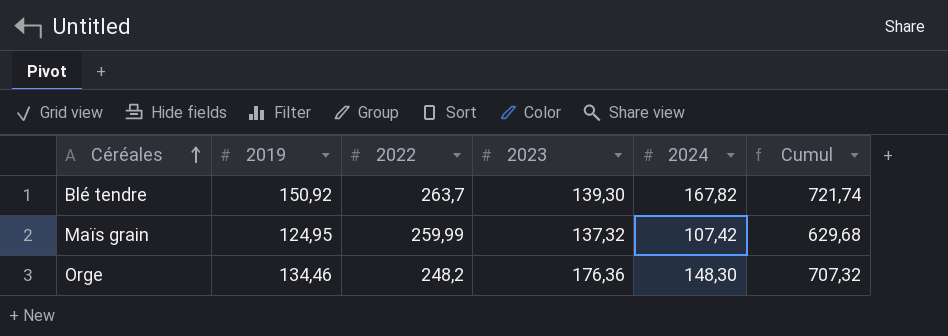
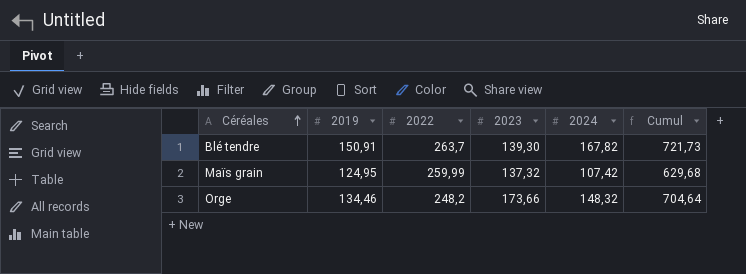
Blé tendre | 2019: 150,92 -> 150,91
Blé tendre | Cumul: 721,74 -> 721,73
Orge | 2023: 176,36 -> 173,66
Orge | 2024: 148,30 -> 148,32
Orge | Cumul: 707,32 -> 704,64

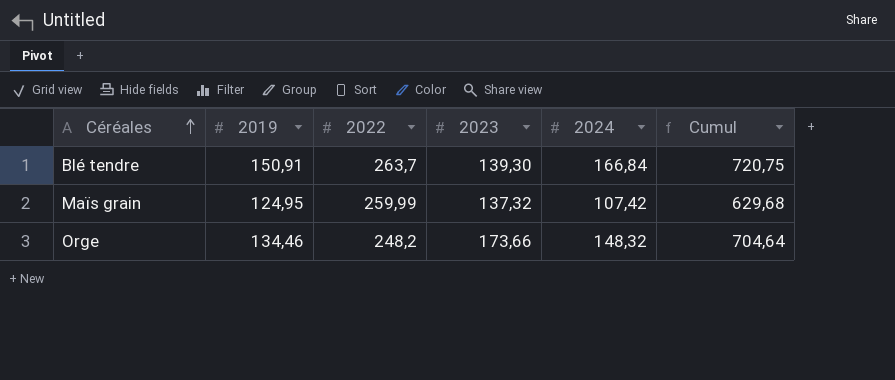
Blé tendre | 2024: 167,82 -> 166,84
Blé tendre | Cumul: 721,73 -> 720,75

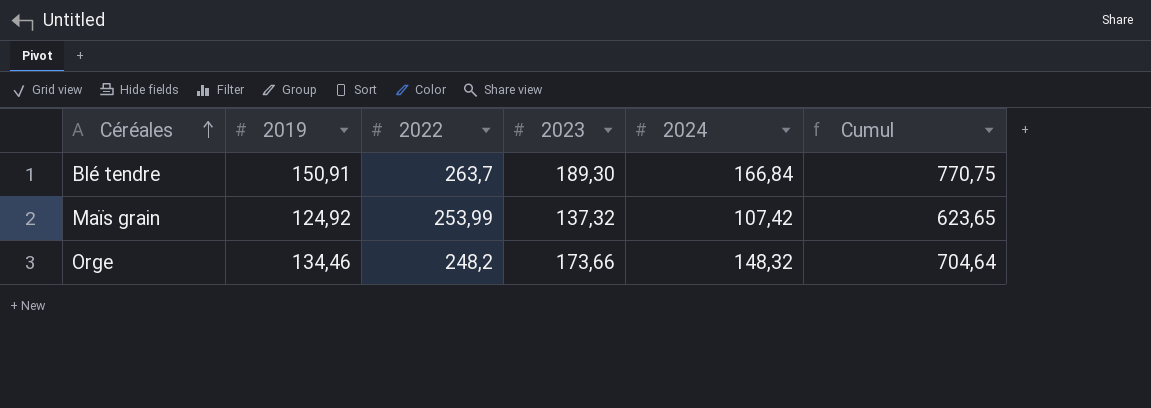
Blé tendre | 2023: 139,30 -> 189,30
Blé tendre | Cumul: 720,75 -> 770,75
Maïs grain | 2019: 124,95 -> 124,92
Maïs grain | 2022: 259,99 -> 253,99
Maïs grain | Cumul: 629,68 -> 623,65

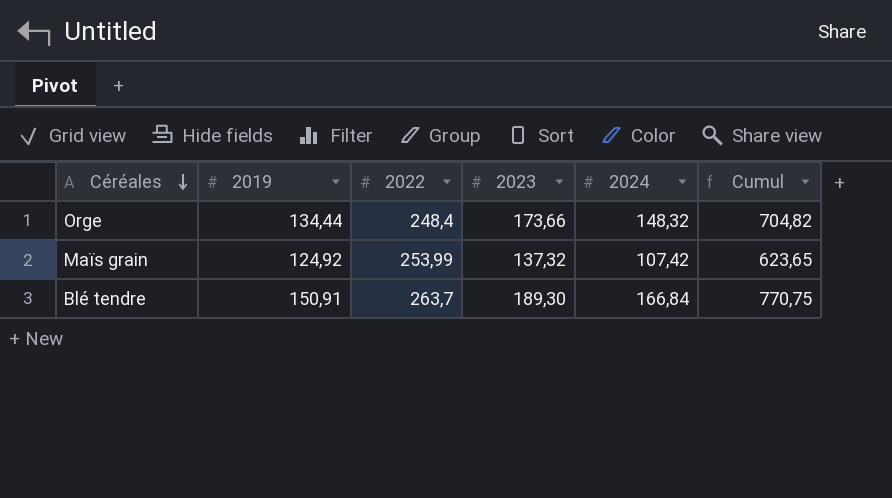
row order: Céréales ascending -> Céréales descending
Orge | 2019: 134,46 -> 134,44
Orge | 2022: 248,2 -> 248,4
Orge | Cumul: 704,64 -> 704,82

